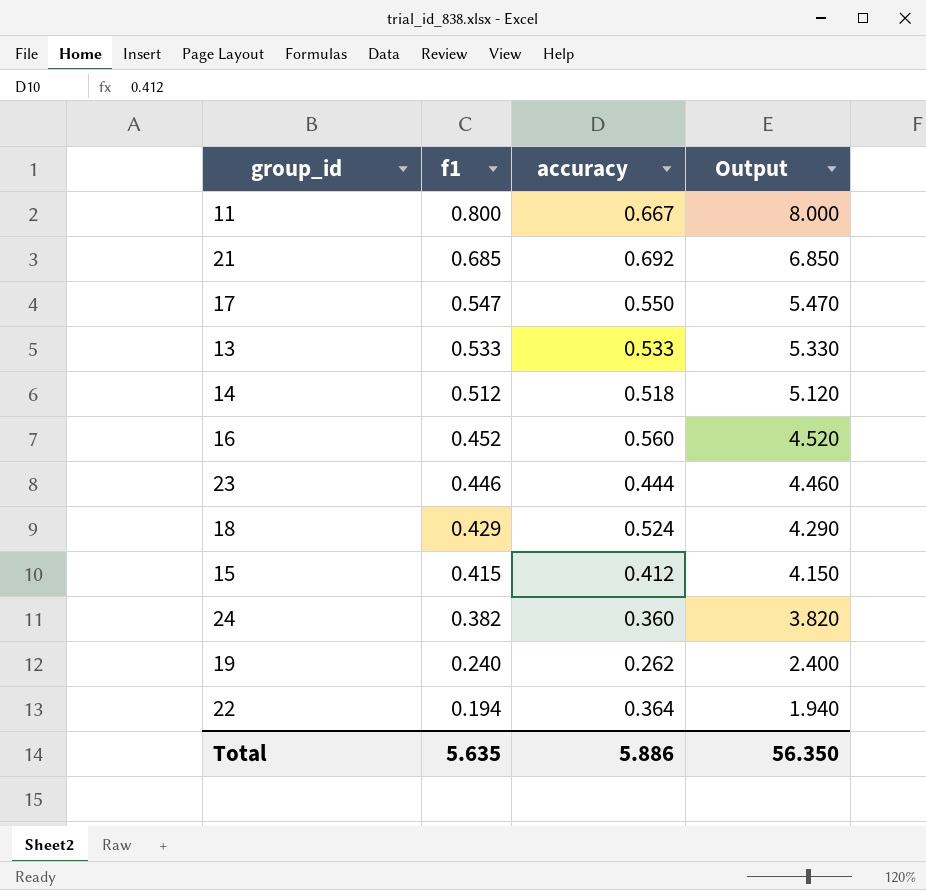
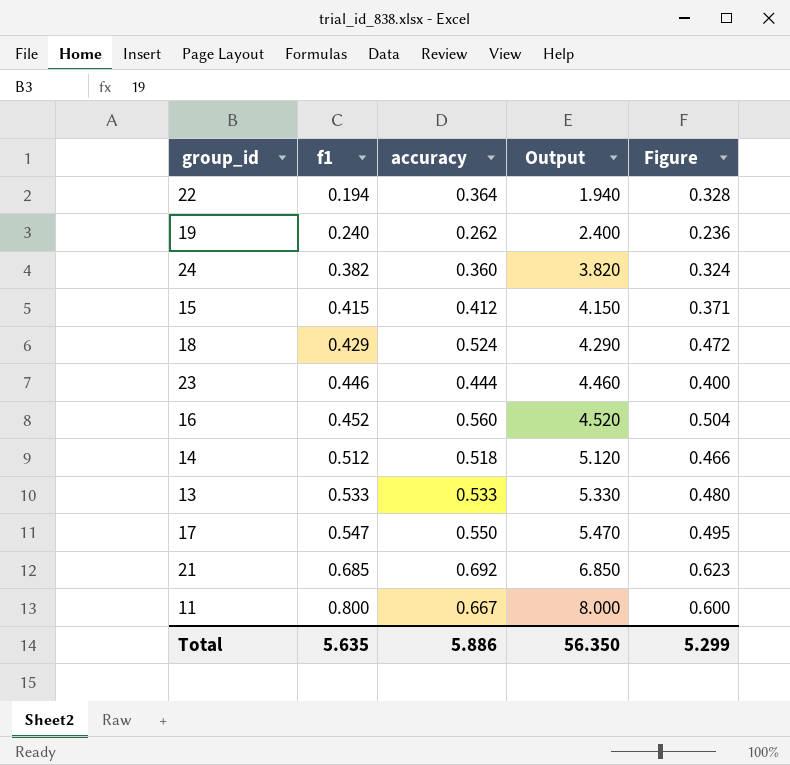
row order: f1 descending -> f1 ascending
column Figure | formula: none -> [accuracy] * 0.9

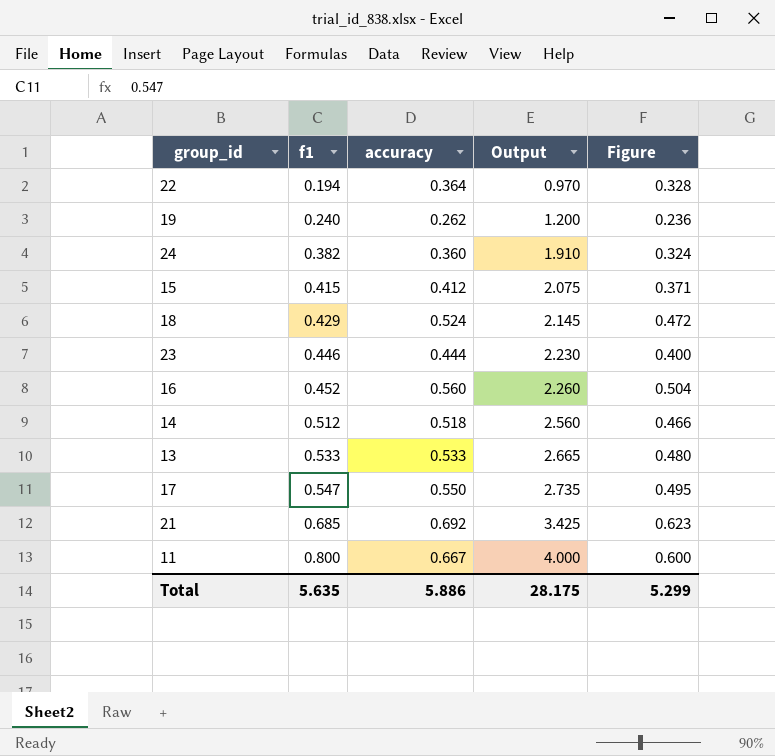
column Output | formula: [f1] * 10 -> [f1] * 5
Total | Output: 56.350 -> 28.175

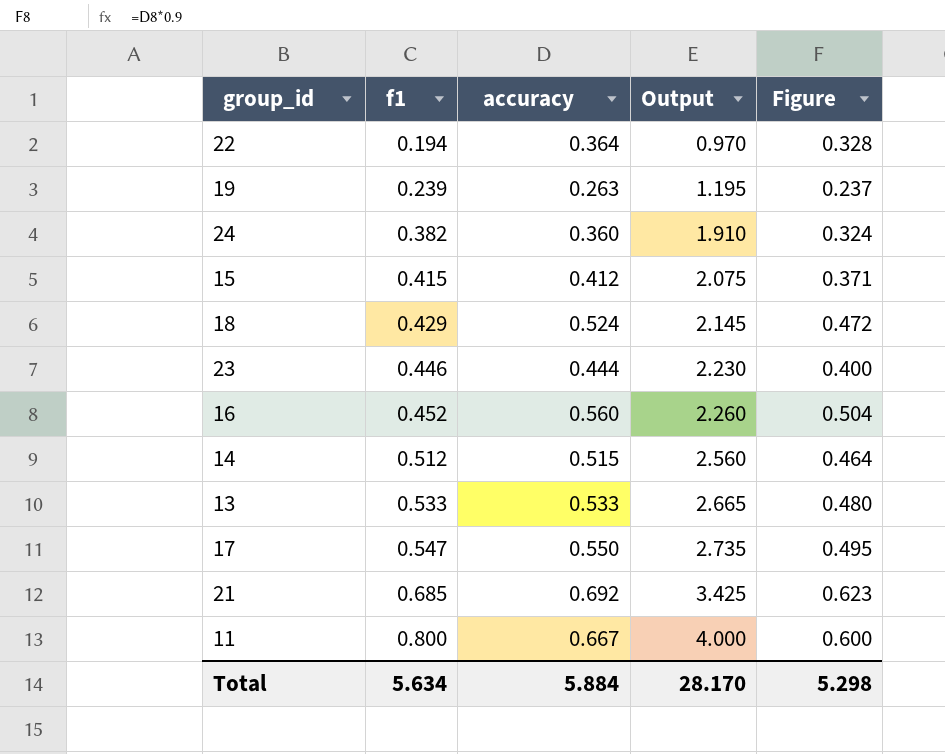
19 | f1: 0.240 -> 0.239
19 | accuracy: 0.262 -> 0.263
19 | Output: 1.200 -> 1.195
19 | Figure: 0.236 -> 0.237
14 | accuracy: 0.518 -> 0.515
14 | Figure: 0.466 -> 0.464
Total | f1: 5.635 -> 5.634
Total | accuracy: 5.886 -> 5.884
Total | Output: 28.175 -> 28.170
Total | Figure: 5.299 -> 5.298

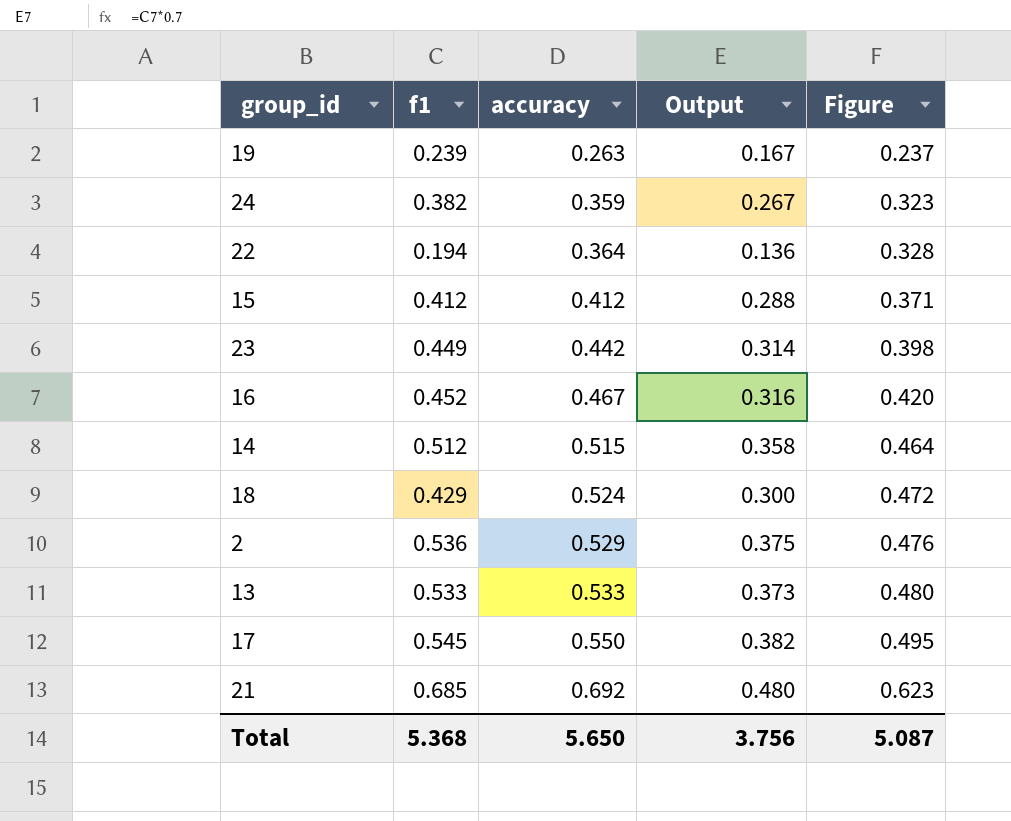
row order: f1 ascending -> accuracy ascending
column Output | formula: [f1] * 5 -> [f1] * 0.7
row 11: 0.800 | 0.667 | 4.000 | 0.600 -> none
24 | accuracy: 0.360 -> 0.359
24 | Figure: 0.324 -> 0.323
15 | f1: 0.415 -> 0.412
23 | f1: 0.446 -> 0.449
23 | accuracy: 0.444 -> 0.442
23 | Figure: 0.400 -> 0.398
16 | accuracy: 0.560 -> 0.467
16 | Figure: 0.504 -> 0.420
row 2: none -> 0.536 | 0.529 | 0.375 | 0.476
17 | f1: 0.547 -> 0.545
Total | f1: 5.634 -> 5.368
Total | accuracy: 5.884 -> 5.650
Total | Output: 28.170 -> 3.756
Total | Figure: 5.298 -> 5.087

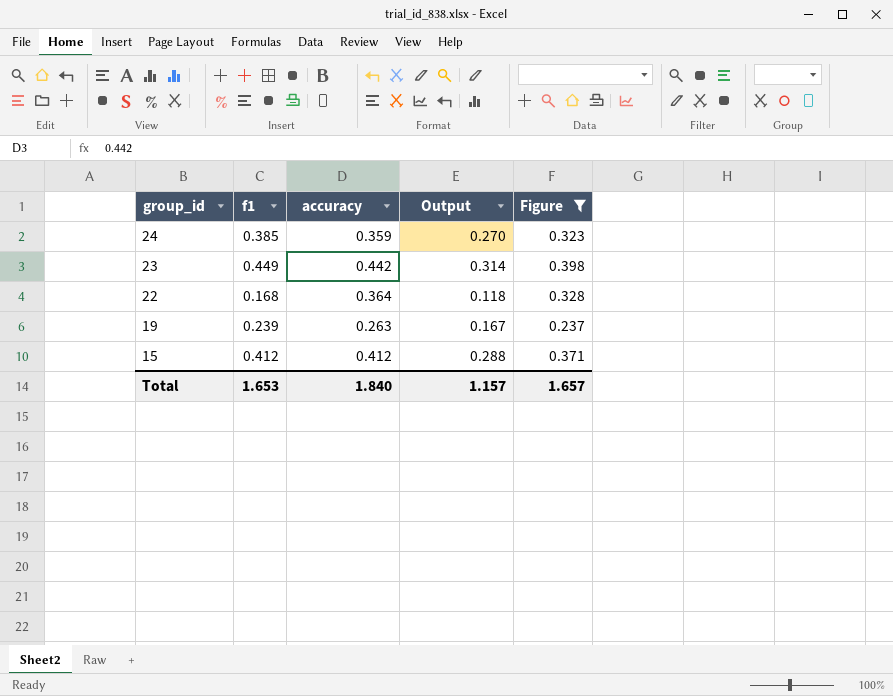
filter: none -> Figure <= 0.398
row order: accuracy ascending -> group_id descending
24 | f1: 0.382 -> 0.385
24 | Output: 0.267 -> 0.270
22 | f1: 0.194 -> 0.168
22 | Output: 0.136 -> 0.118
Total | f1: 5.368 -> 1.653
Total | accuracy: 5.650 -> 1.840
Total | Output: 3.756 -> 1.157
Total | Figure: 5.087 -> 1.657

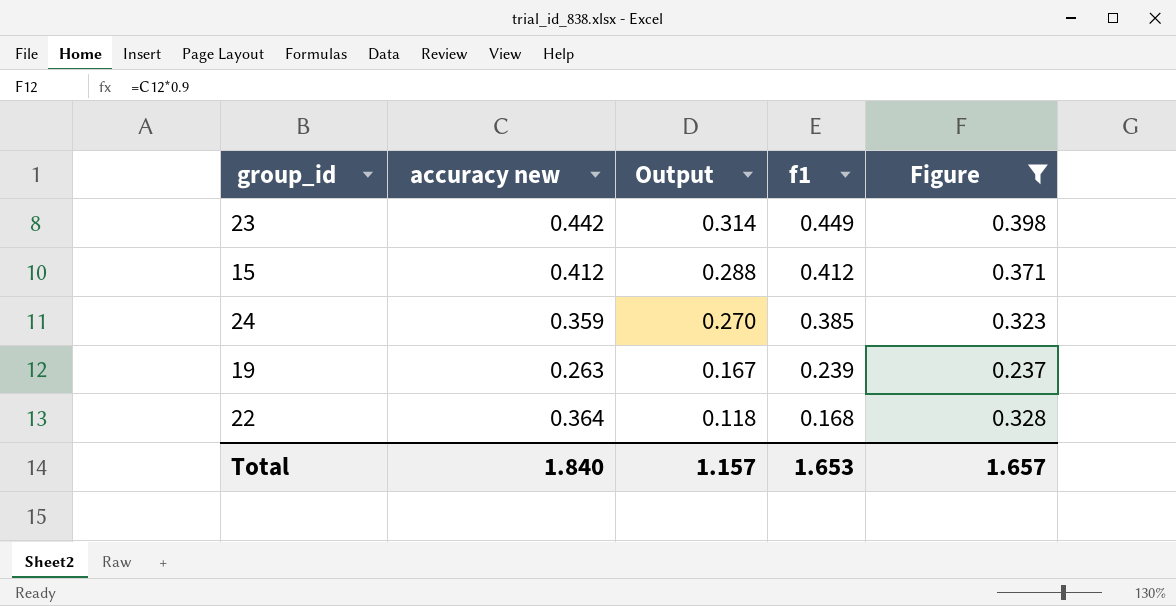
row order: group_id descending -> Output descending
column name: accuracy -> accuracy new
column f1 | position: 2 -> 4

